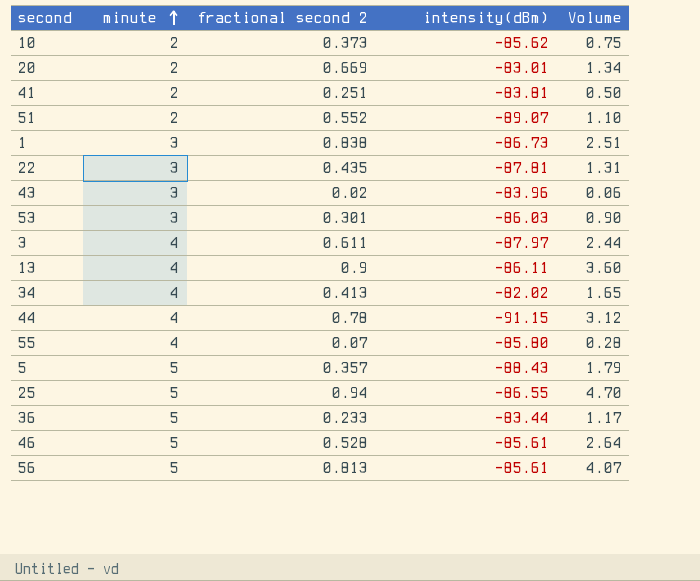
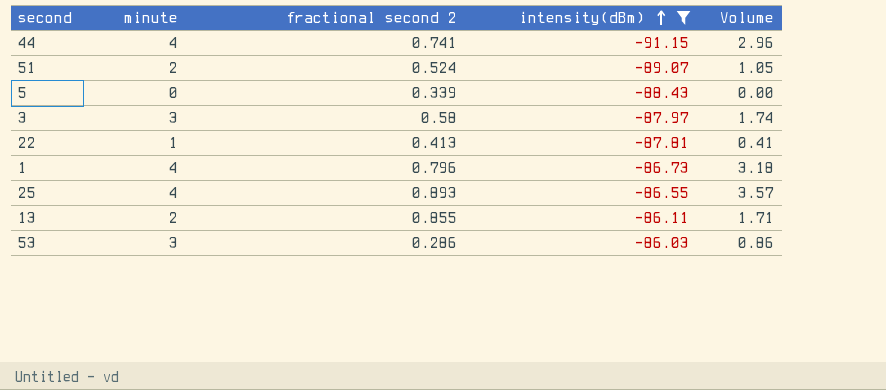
filter: none -> intensity(dBm) <= -86.03
row order: minute ascending -> intensity(dBm) ascending
44 | fractional second 2: 0.78 -> 0.741
44 | Volume: 3.12 -> 2.96
51 | fractional second 2: 0.552 -> 0.524
51 | Volume: 1.10 -> 1.05
5 | minute: 5 -> 0
5 | fractional second 2: 0.357 -> 0.339
5 | Volume: 1.79 -> 0.00
3 | minute: 4 -> 3
3 | fractional second 2: 0.611 -> 0.58
3 | Volume: 2.44 -> 1.74
22 | minute: 3 -> 1
22 | fractional second 2: 0.435 -> 0.413
22 | Volume: 1.31 -> 0.41
1 | minute: 3 -> 4
1 | fractional second 2: 0.838 -> 0.796
1 | Volume: 2.51 -> 3.18
25 | minute: 5 -> 4
25 | fractional second 2: 0.94 -> 0.893
25 | Volume: 4.70 -> 3.57
13 | minute: 4 -> 2
13 | fractional second 2: 0.9 -> 0.855
13 | Volume: 3.60 -> 1.71
53 | fractional second 2: 0.301 -> 0.286
53 | Volume: 0.90 -> 0.86

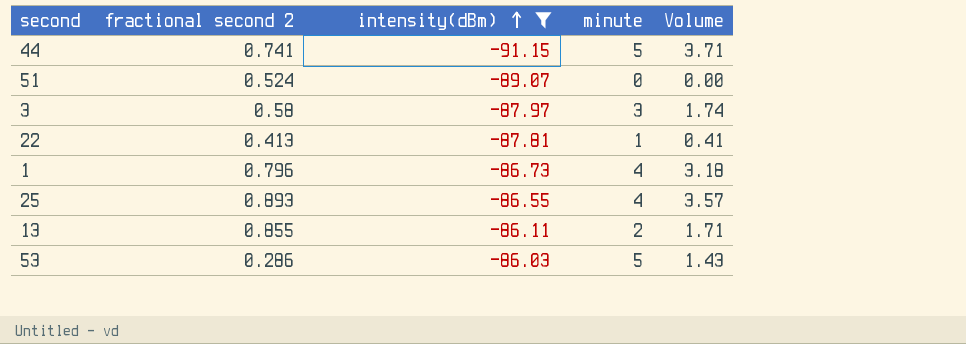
column minute | position: 2 -> 4
row 5: 0 | 0.339 | -88.43 | 0.00 -> none
44 | minute: 4 -> 5
44 | Volume: 2.96 -> 3.71
51 | minute: 2 -> 0
51 | Volume: 1.05 -> 0.00
53 | minute: 3 -> 5
53 | Volume: 0.86 -> 1.43

